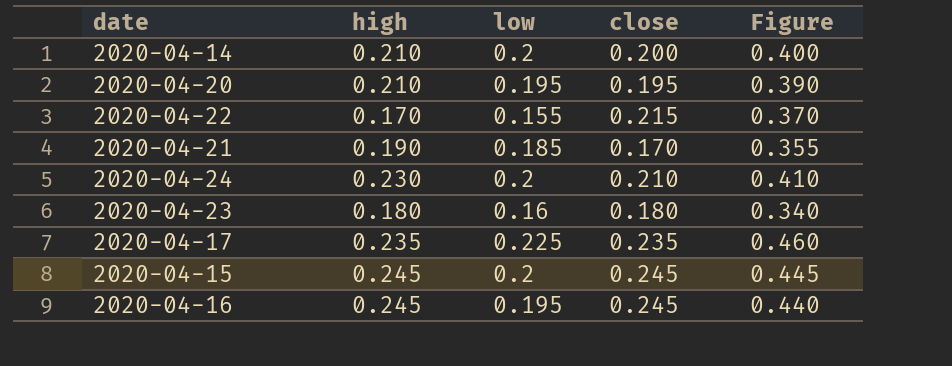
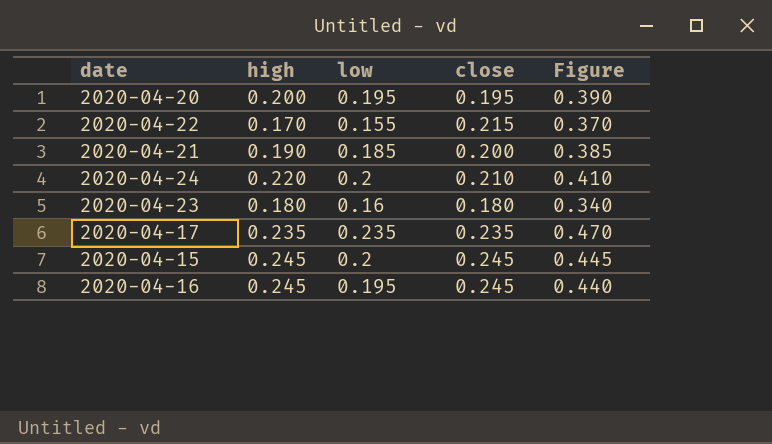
row 2020-04-14: 0.210 | 0.2 | 0.200 | 0.400 -> none
2020-04-20 | high: 0.210 -> 0.200
2020-04-21 | close: 0.170 -> 0.200
2020-04-21 | Figure: 0.355 -> 0.385
2020-04-24 | high: 0.230 -> 0.220
2020-04-17 | low: 0.225 -> 0.235
2020-04-17 | Figure: 0.460 -> 0.470

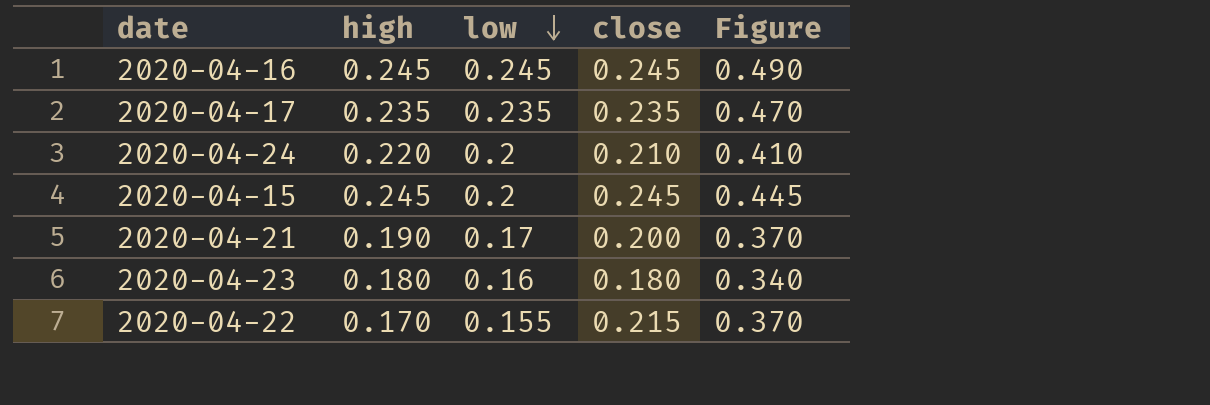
row order: none -> low descending
row 2020-04-20: 0.200 | 0.195 | 0.195 | 0.390 -> none
2020-04-16 | low: 0.195 -> 0.245
2020-04-16 | Figure: 0.440 -> 0.490
2020-04-21 | low: 0.185 -> 0.17
2020-04-21 | Figure: 0.385 -> 0.370

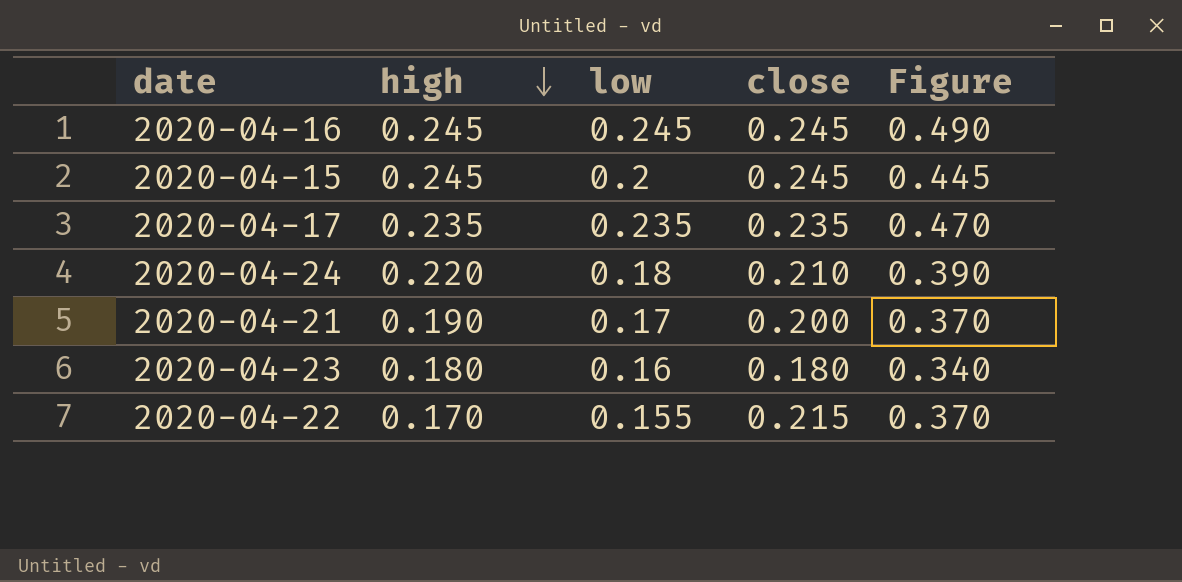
row order: low descending -> high descending
2020-04-24 | low: 0.2 -> 0.18
2020-04-24 | Figure: 0.410 -> 0.390

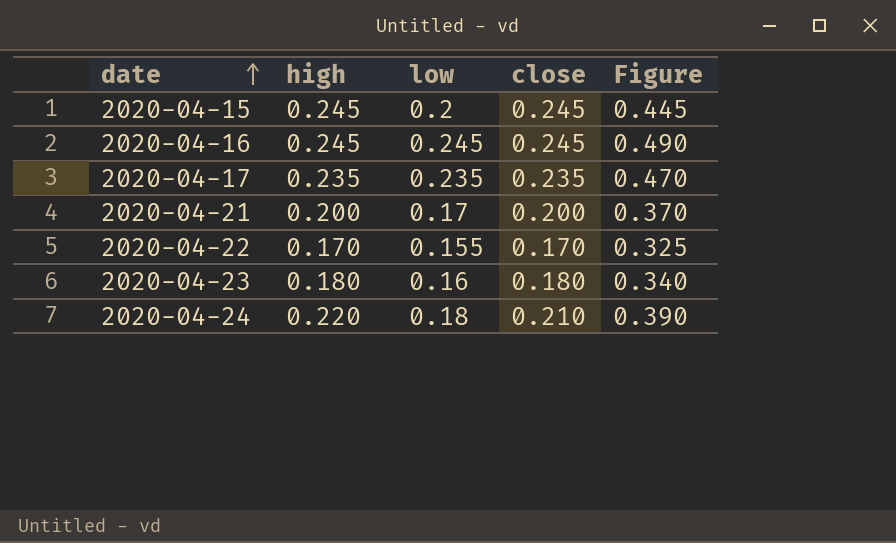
row order: high descending -> date ascending
2020-04-21 | high: 0.190 -> 0.200
2020-04-22 | close: 0.215 -> 0.170
2020-04-22 | Figure: 0.370 -> 0.325

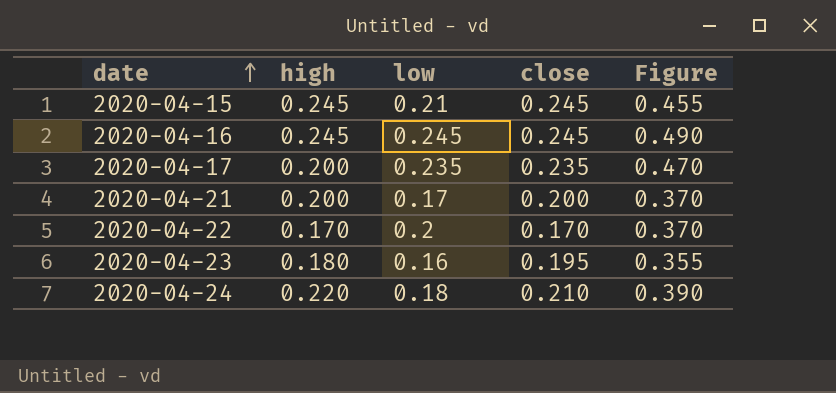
2020-04-15 | low: 0.2 -> 0.21
2020-04-15 | Figure: 0.445 -> 0.455
2020-04-17 | high: 0.235 -> 0.200
2020-04-22 | low: 0.155 -> 0.2
2020-04-22 | Figure: 0.325 -> 0.370
2020-04-23 | close: 0.180 -> 0.195
2020-04-23 | Figure: 0.340 -> 0.355

